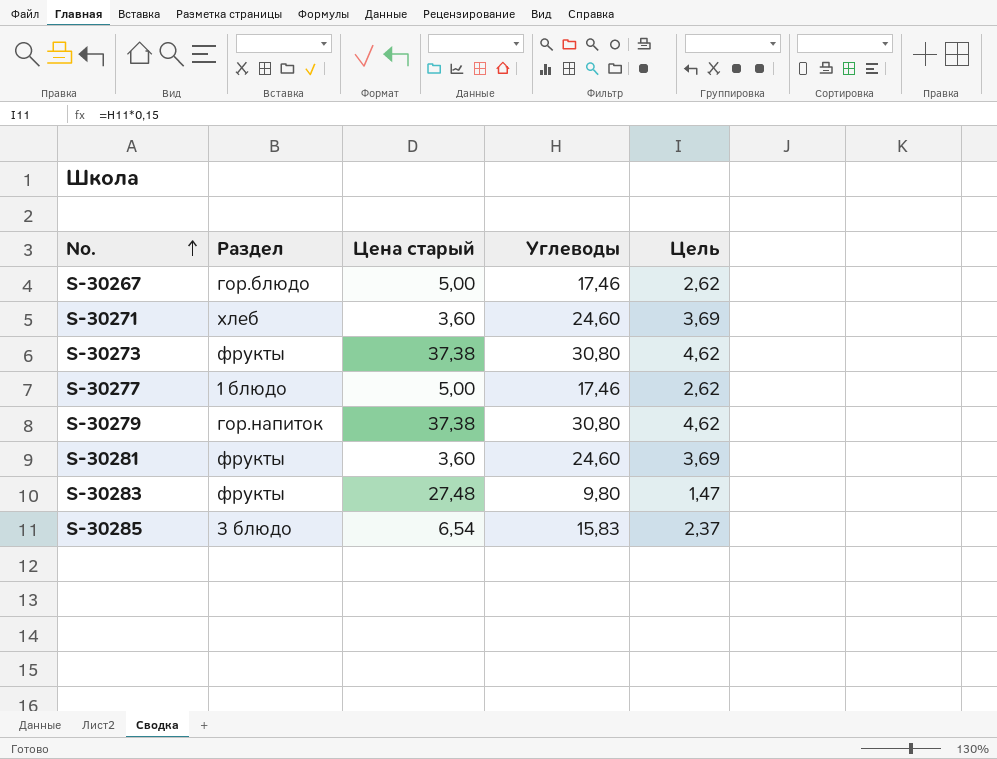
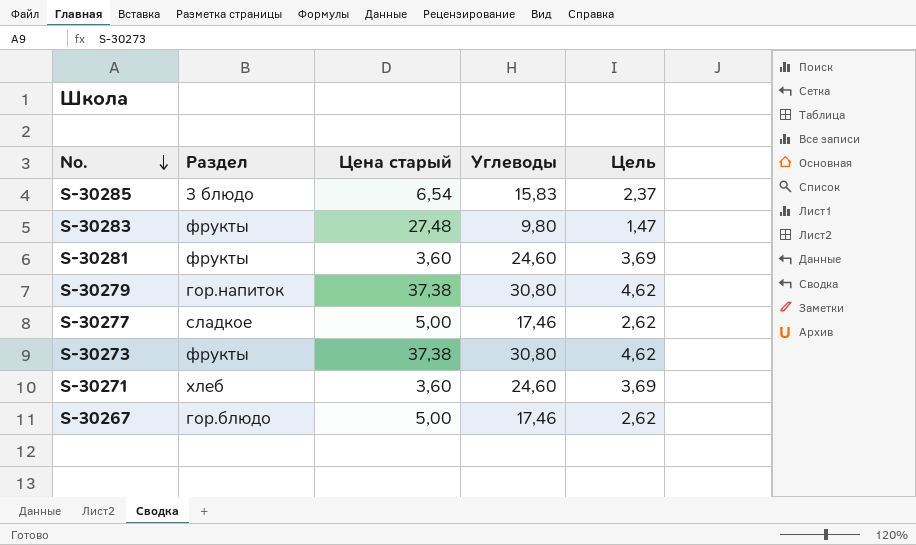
row order: No. ascending -> No. descending
S-30277 | Раздел: 1 блюдо -> сладкое

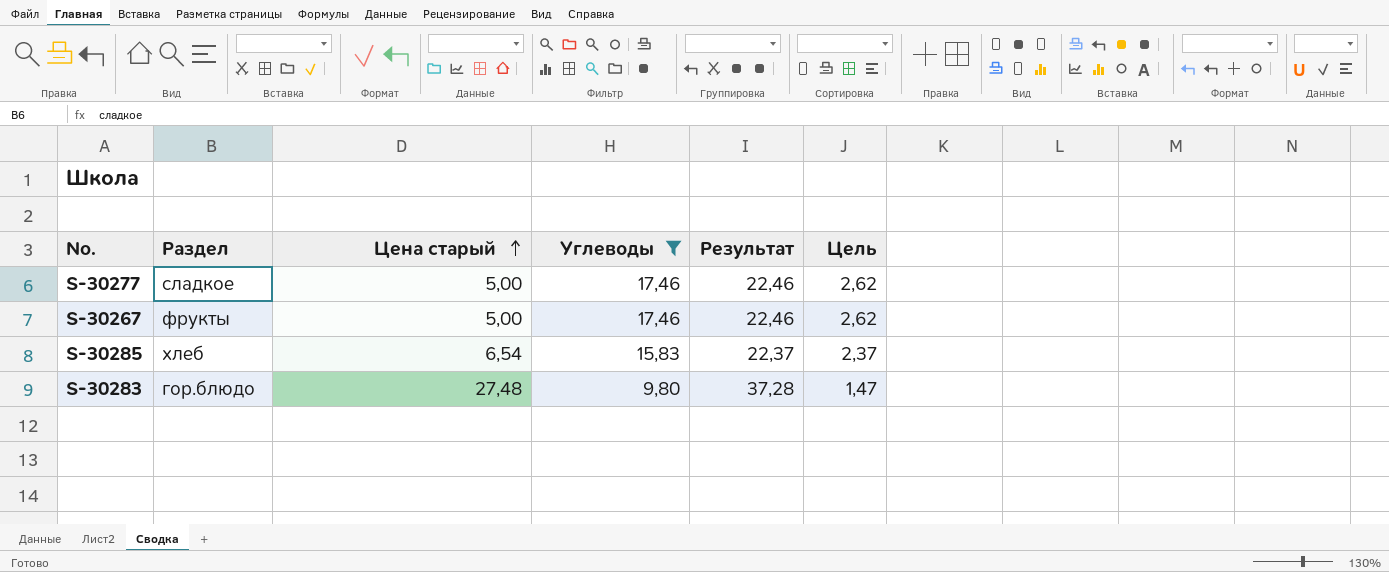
filter: none -> Углеводы <= 17,46
row order: No. descending -> Цена старый ascending
column Результат | formula: none -> [Цена старый] + [Углеводы]
S-30267 | Раздел: гор.блюдо -> фрукты
S-30285 | Раздел: 3 блюдо -> хлеб
S-30283 | Раздел: фрукты -> гор.блюдо

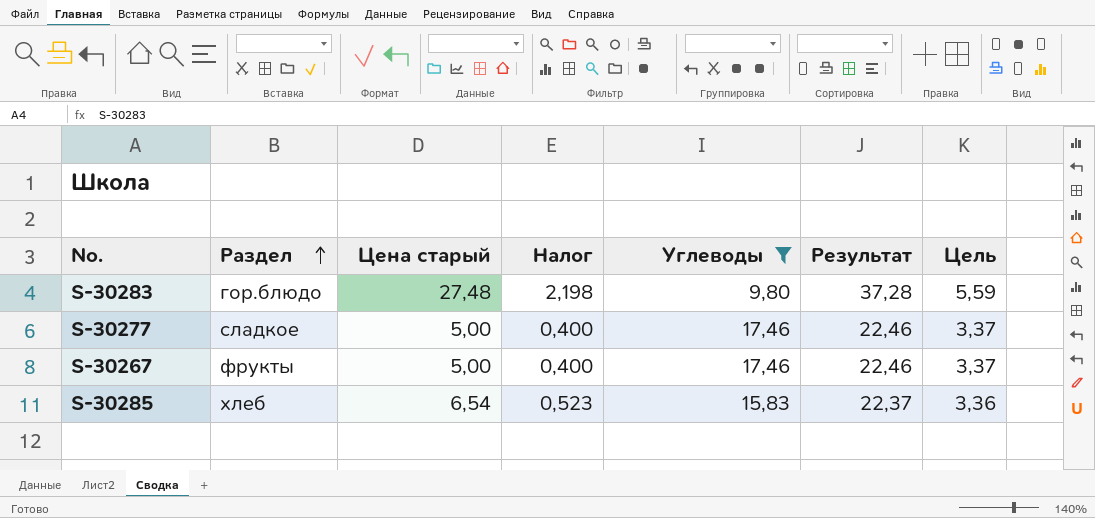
row order: Цена старый ascending -> Раздел ascending
column Налог | formula: none -> [Цена старый] * 0,08
column Цель | formula: [Углеводы] * 0,15 -> [Результат] * 0,15

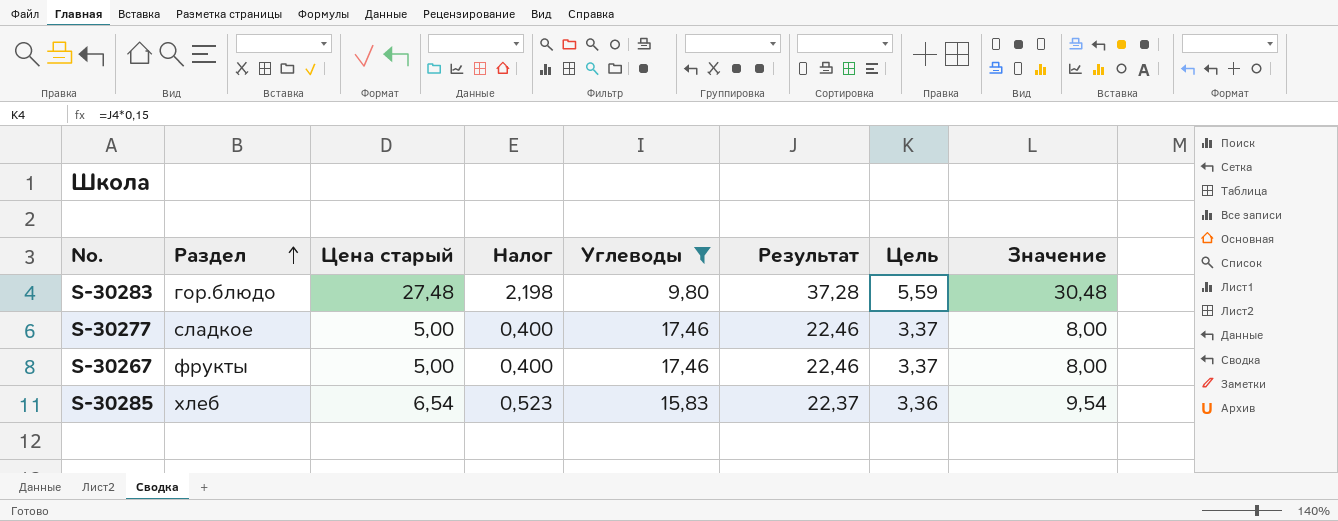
column Значение | formula: none -> [Цена старый] + 3

